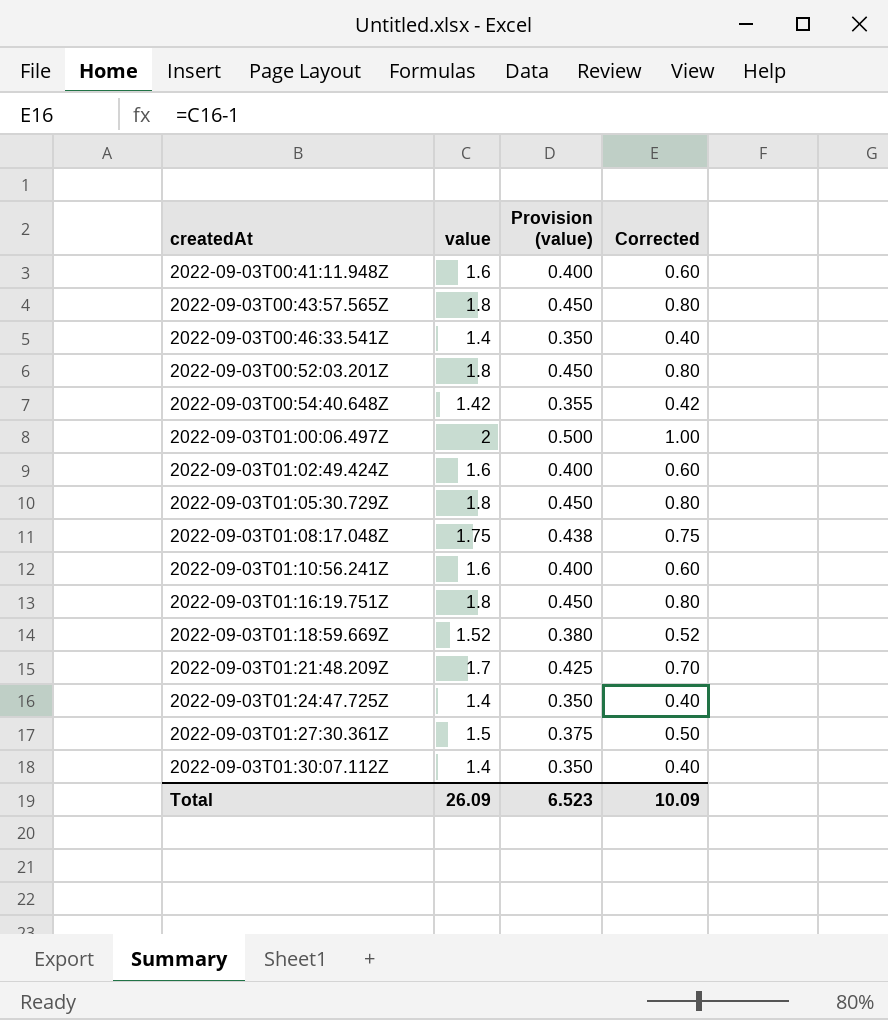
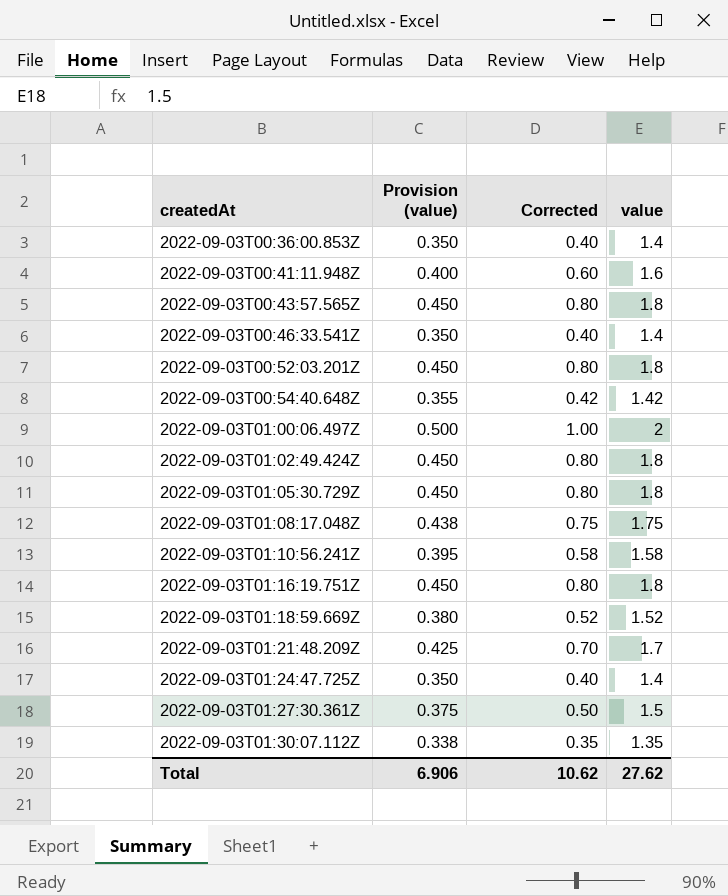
column value | position: 2 -> 4
row 2022-09-03T00:36:00.853Z: none -> 0.350 | 0.40 | 1.4
2022-09-03T01:02:49.424Z | Provision (value): 0.400 -> 0.450
2022-09-03T01:02:49.424Z | Corrected: 0.60 -> 0.80
2022-09-03T01:02:49.424Z | value: 1.6 -> 1.8
2022-09-03T01:10:56.241Z | Provision (value): 0.400 -> 0.395
2022-09-03T01:10:56.241Z | Corrected: 0.60 -> 0.58
2022-09-03T01:10:56.241Z | value: 1.6 -> 1.58
2022-09-03T01:30:07.112Z | Provision (value): 0.350 -> 0.338
2022-09-03T01:30:07.112Z | Corrected: 0.40 -> 0.35
2022-09-03T01:30:07.112Z | value: 1.4 -> 1.35
Total | Provision (value): 6.523 -> 6.906
Total | Corrected: 10.09 -> 10.62
Total | value: 26.09 -> 27.62

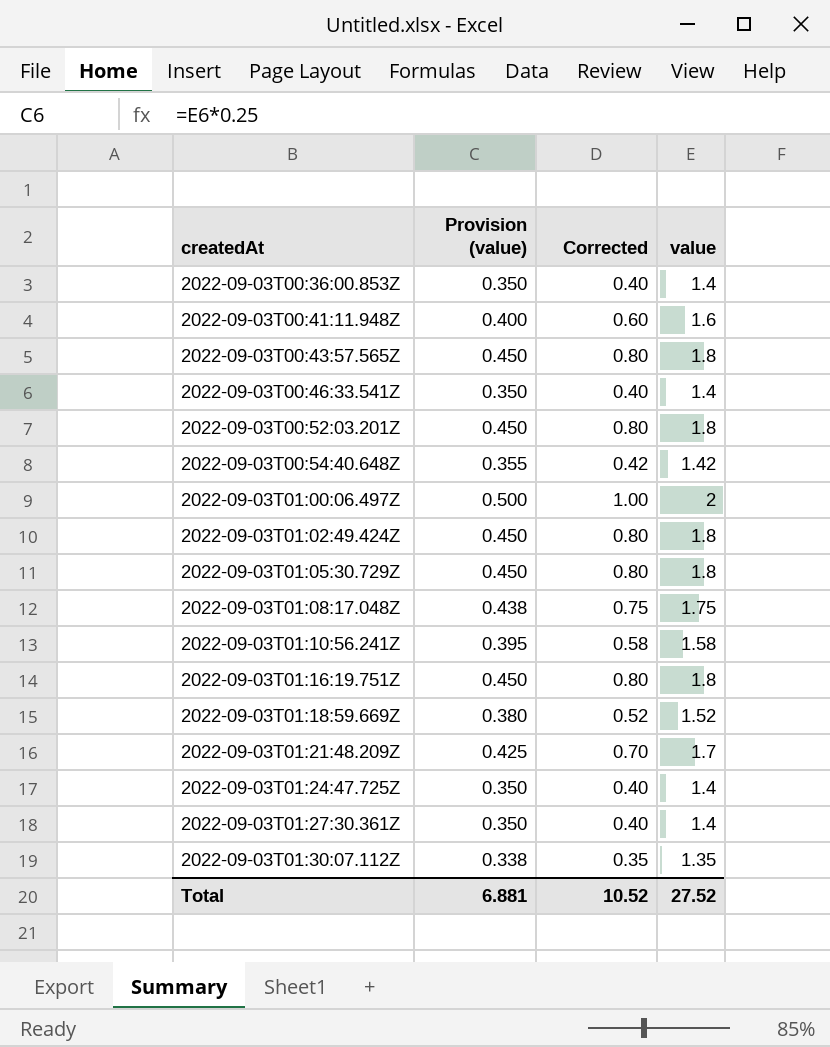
2022-09-03T01:27:30.361Z | Provision (value): 0.375 -> 0.350
2022-09-03T01:27:30.361Z | Corrected: 0.50 -> 0.40
2022-09-03T01:27:30.361Z | value: 1.5 -> 1.4
Total | Provision (value): 6.906 -> 6.881
Total | Corrected: 10.62 -> 10.52
Total | value: 27.62 -> 27.52

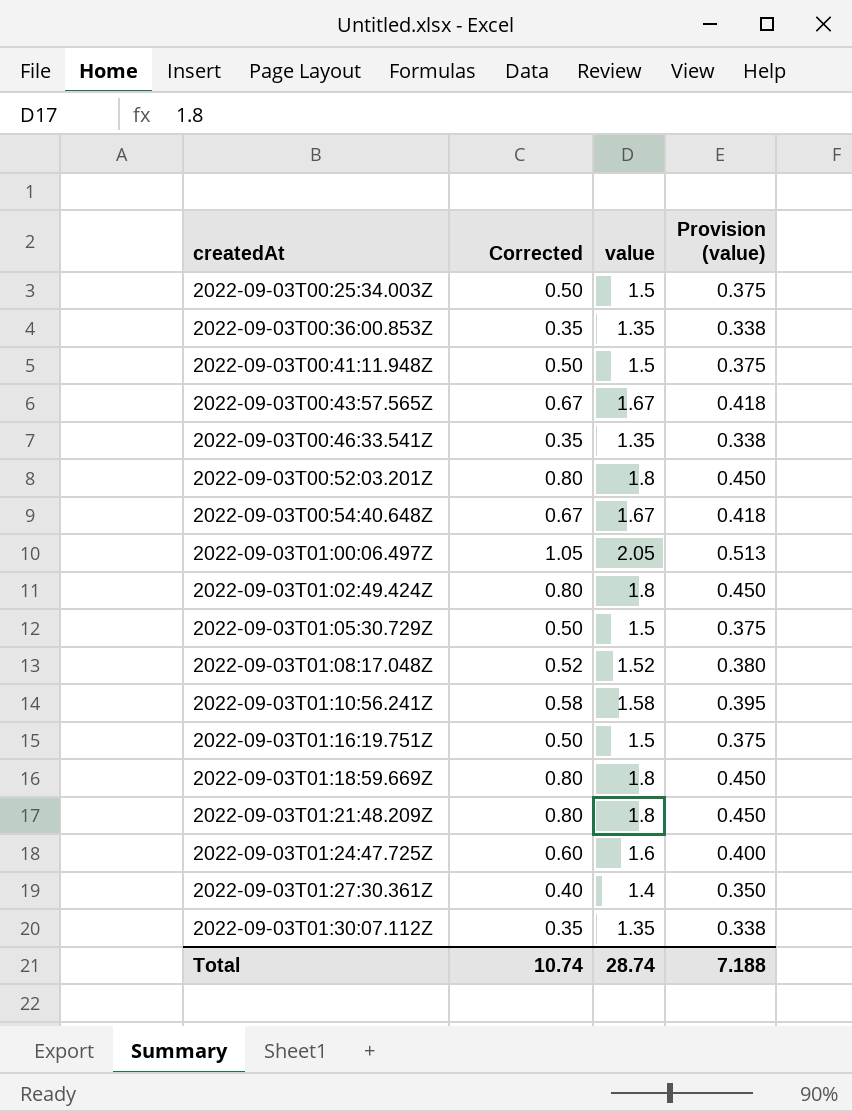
column Provision (value) | position: 2 -> 4
row 2022-09-03T00:25:34.003Z: none -> 0.50 | 1.5 | 0.375
2022-09-03T00:36:00.853Z | Corrected: 0.40 -> 0.35
2022-09-03T00:36:00.853Z | value: 1.4 -> 1.35
2022-09-03T00:36:00.853Z | Provision (value): 0.350 -> 0.338
2022-09-03T00:41:11.948Z | Corrected: 0.60 -> 0.50
2022-09-03T00:41:11.948Z | value: 1.6 -> 1.5
2022-09-03T00:41:11.948Z | Provision (value): 0.400 -> 0.375
2022-09-03T00:43:57.565Z | Corrected: 0.80 -> 0.67
2022-09-03T00:43:57.565Z | value: 1.8 -> 1.67
2022-09-03T00:43:57.565Z | Provision (value): 0.450 -> 0.418
2022-09-03T00:46:33.541Z | Corrected: 0.40 -> 0.35
2022-09-03T00:46:33.541Z | value: 1.4 -> 1.35
2022-09-03T00:46:33.541Z | Provision (value): 0.350 -> 0.338
2022-09-03T00:54:40.648Z | Corrected: 0.42 -> 0.67
2022-09-03T00:54:40.648Z | value: 1.42 -> 1.67
2022-09-03T00:54:40.648Z | Provision (value): 0.355 -> 0.418
2022-09-03T01:00:06.497Z | Corrected: 1.00 -> 1.05
2022-09-03T01:00:06.497Z | value: 2 -> 2.05
2022-09-03T01:00:06.497Z | Provision (value): 0.500 -> 0.513
2022-09-03T01:05:30.729Z | Corrected: 0.80 -> 0.50
2022-09-03T01:05:30.729Z | value: 1.8 -> 1.5
2022-09-03T01:05:30.729Z | Provision (value): 0.450 -> 0.375
2022-09-03T01:08:17.048Z | Corrected: 0.75 -> 0.52
2022-09-03T01:08:17.048Z | value: 1.75 -> 1.52
2022-09-03T01:08:17.048Z | Provision (value): 0.438 -> 0.380
2022-09-03T01:16:19.751Z | Corrected: 0.80 -> 0.50
2022-09-03T01:16:19.751Z | value: 1.8 -> 1.5
2022-09-03T01:16:19.751Z | Provision (value): 0.450 -> 0.375
2022-09-03T01:18:59.669Z | Corrected: 0.52 -> 0.80
2022-09-03T01:18:59.669Z | value: 1.52 -> 1.8
2022-09-03T01:18:59.669Z | Provision (value): 0.380 -> 0.450
2022-09-03T01:21:48.209Z | Corrected: 0.70 -> 0.80
2022-09-03T01:21:48.209Z | value: 1.7 -> 1.8
2022-09-03T01:21:48.209Z | Provision (value): 0.425 -> 0.450
2022-09-03T01:24:47.725Z | Corrected: 0.40 -> 0.60
2022-09-03T01:24:47.725Z | value: 1.4 -> 1.6
2022-09-03T01:24:47.725Z | Provision (value): 0.350 -> 0.400
Total | Corrected: 10.52 -> 10.74
Total | value: 27.52 -> 28.74
Total | Provision (value): 6.881 -> 7.188

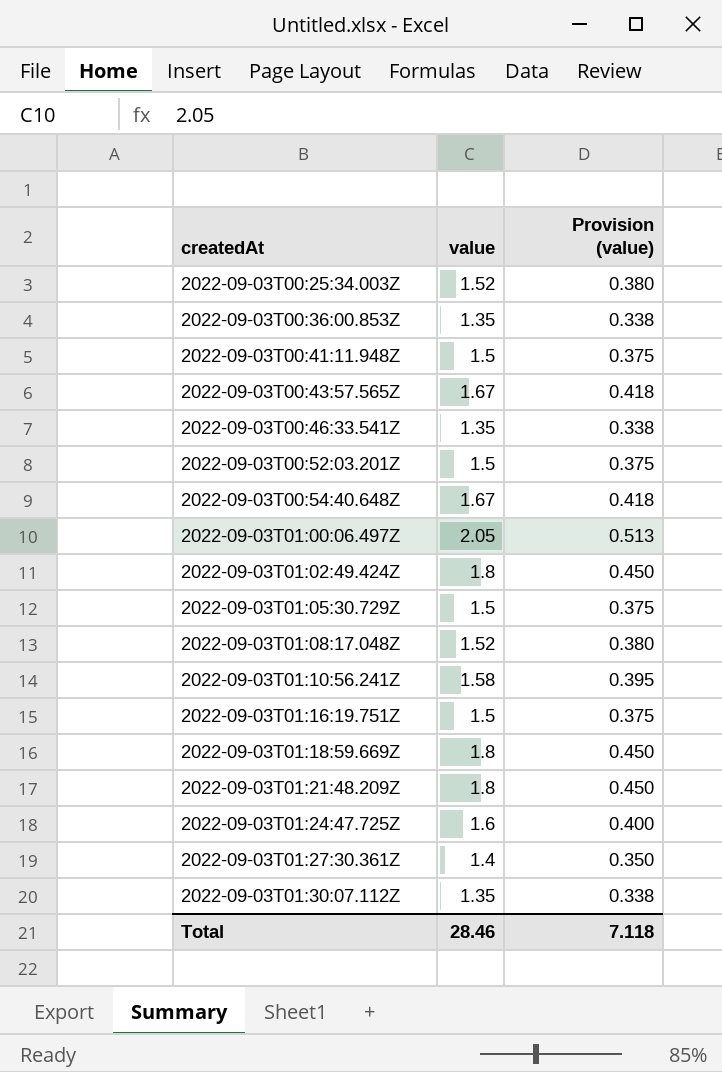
column Corrected | formula: [value] - 1 -> none
2022-09-03T00:25:34.003Z | value: 1.5 -> 1.52
2022-09-03T00:25:34.003Z | Provision (value): 0.375 -> 0.380
2022-09-03T00:52:03.201Z | value: 1.8 -> 1.5
2022-09-03T00:52:03.201Z | Provision (value): 0.450 -> 0.375
Total | value: 28.74 -> 28.46
Total | Provision (value): 7.188 -> 7.118

